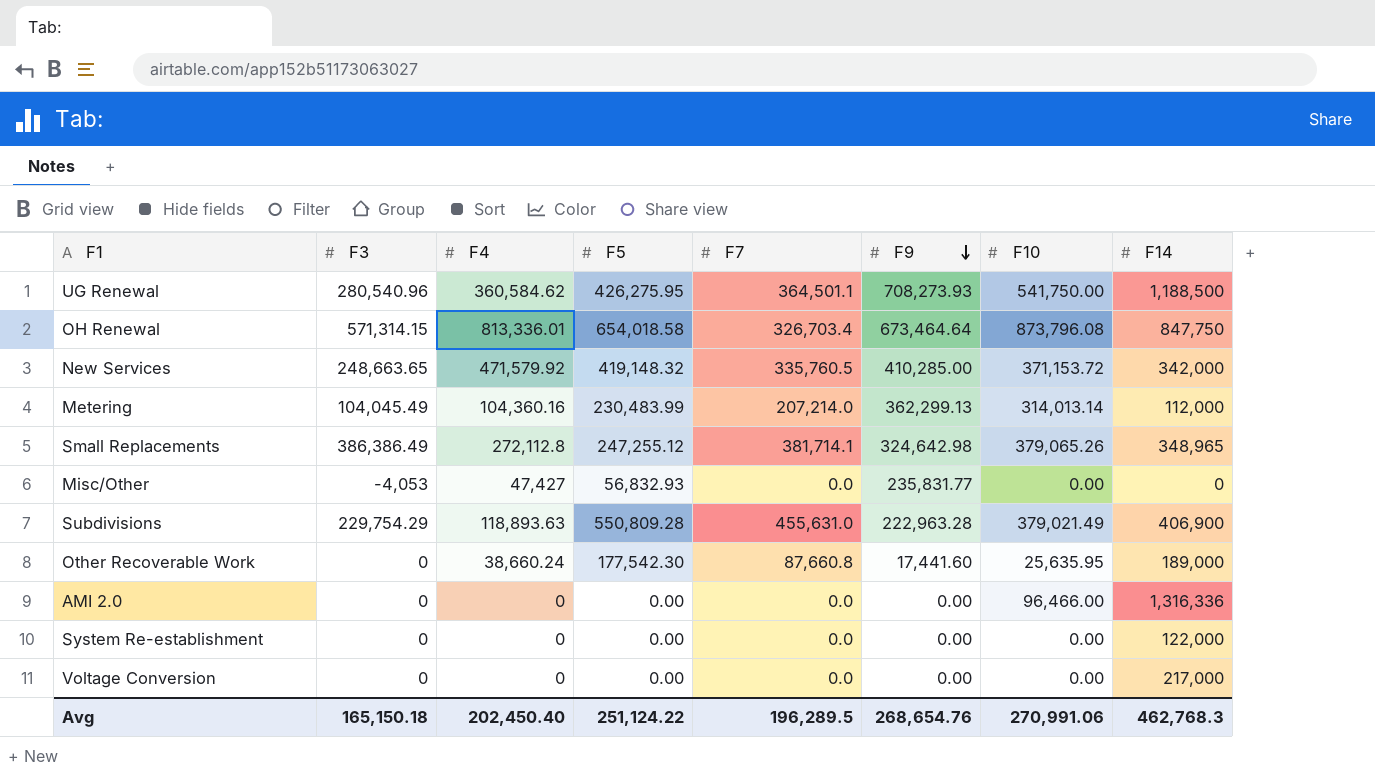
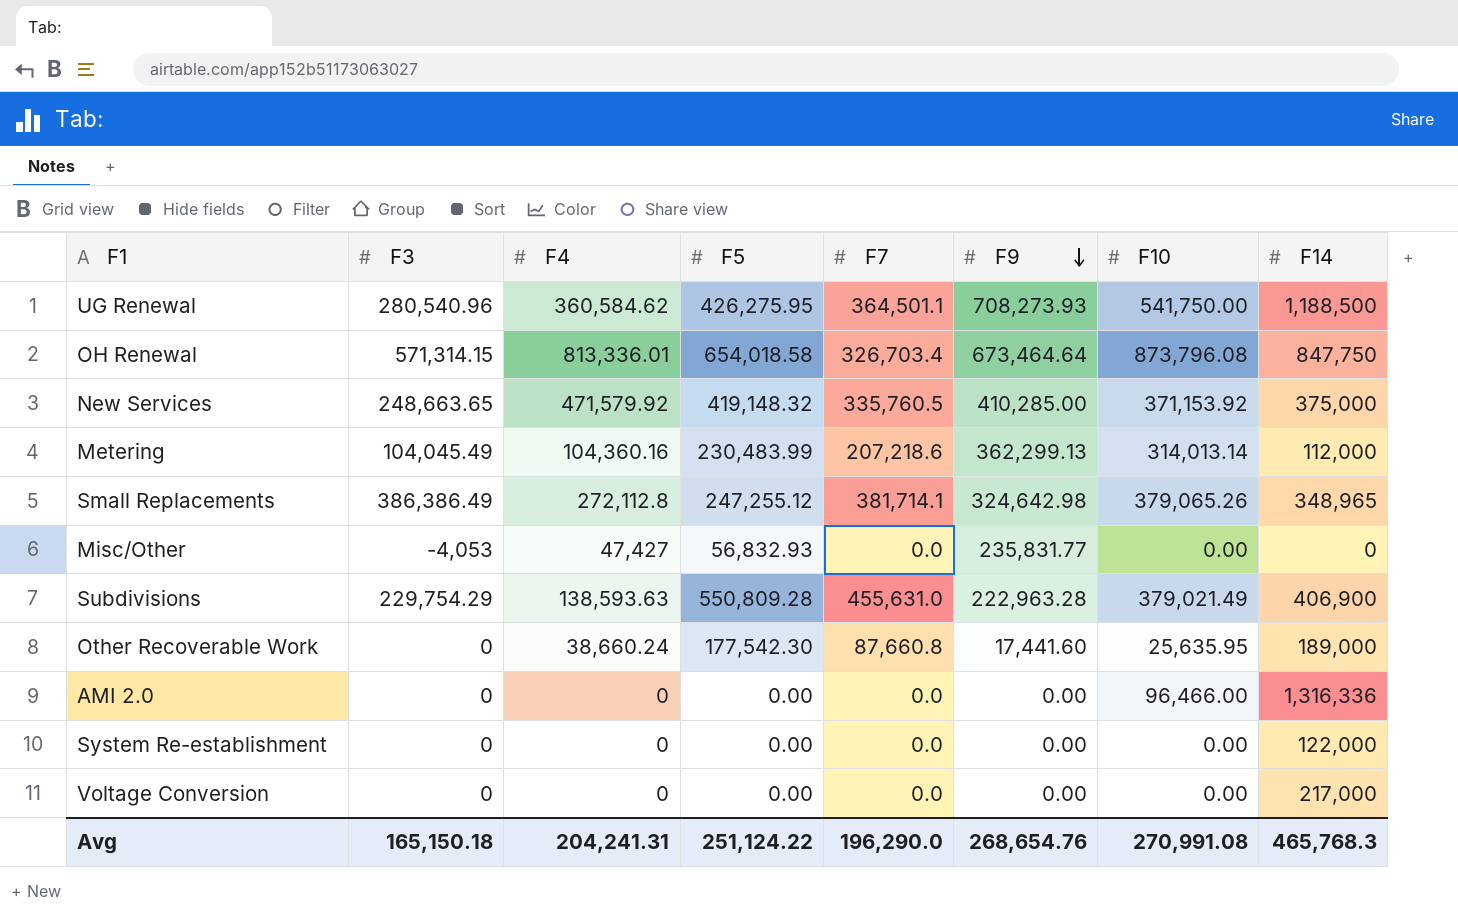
New Services | F10: 371,153.72 -> 371,153.92
New Services | F14: 342,000 -> 375,000
Metering | F7: 207,214.0 -> 207,218.6
Subdivisions | F4: 118,893.63 -> 138,593.63
Avg | F4: 202,450.40 -> 204,241.31
Avg | F7: 196,289.5 -> 196,290.0
Avg | F10: 270,991.06 -> 270,991.08
Avg | F14: 462,768.3 -> 465,768.3

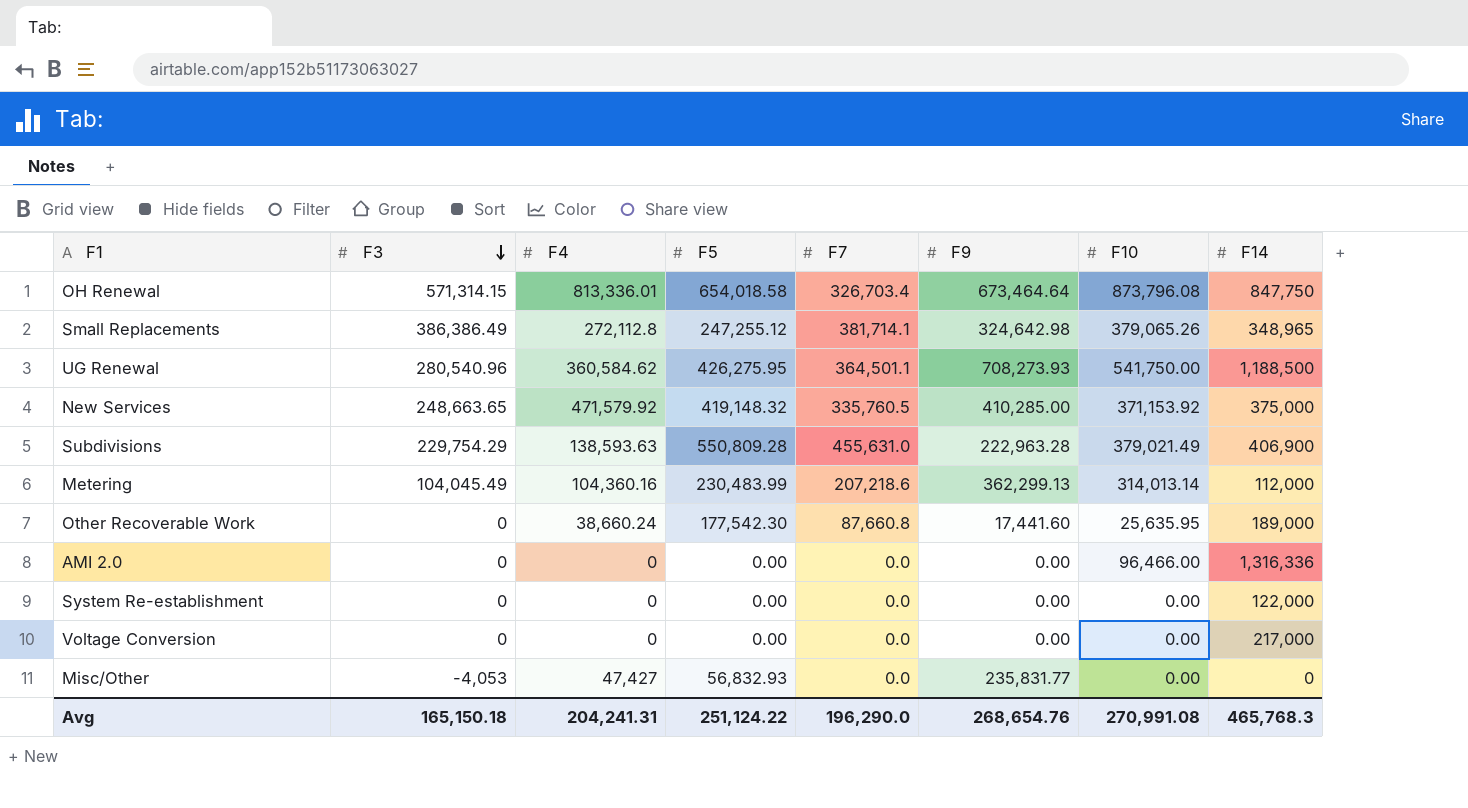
row order: F9 descending -> F3 descending

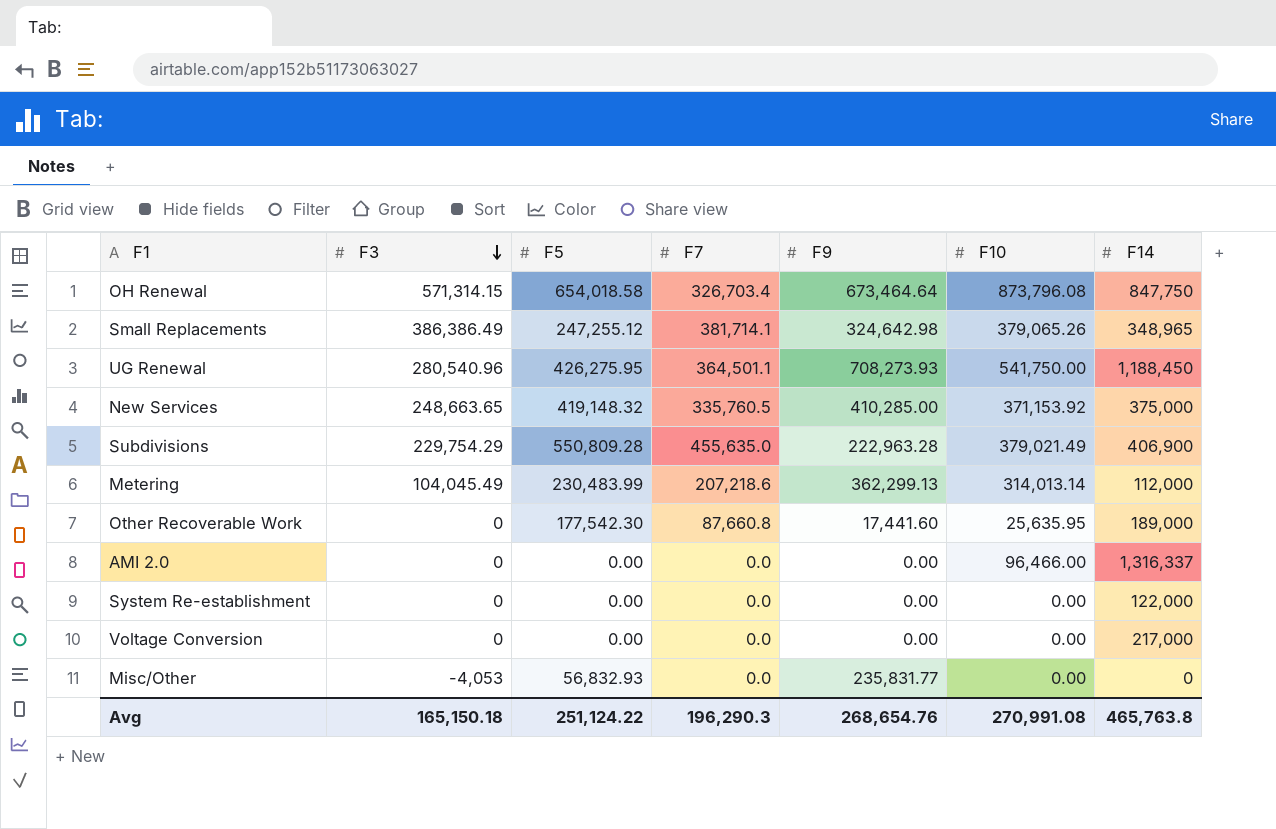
column F4 | position: 3 -> none
UG Renewal | F14: 1,188,500 -> 1,188,450
Subdivisions | F7: 455,631.0 -> 455,635.0
AMI 2.0 | F14: 1,316,336 -> 1,316,337
Avg | F7: 196,290.0 -> 196,290.3
Avg | F14: 465,768.3 -> 465,763.8

